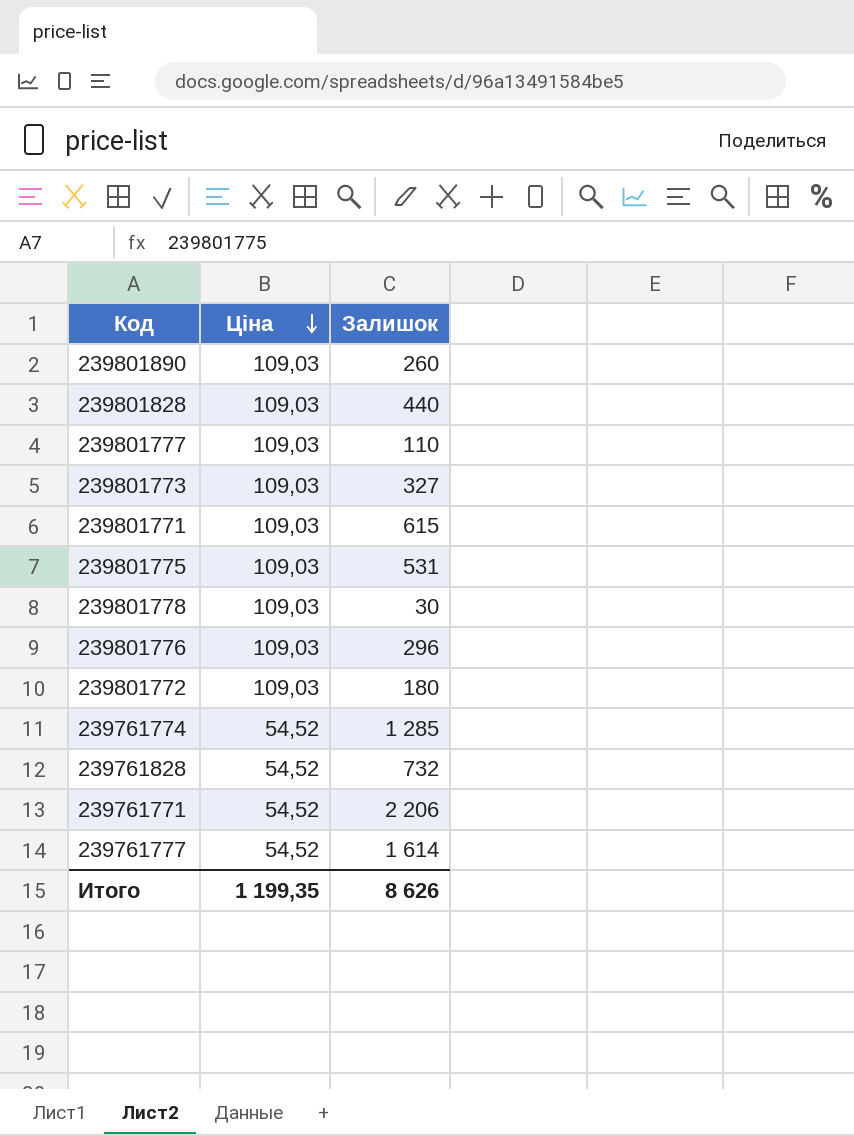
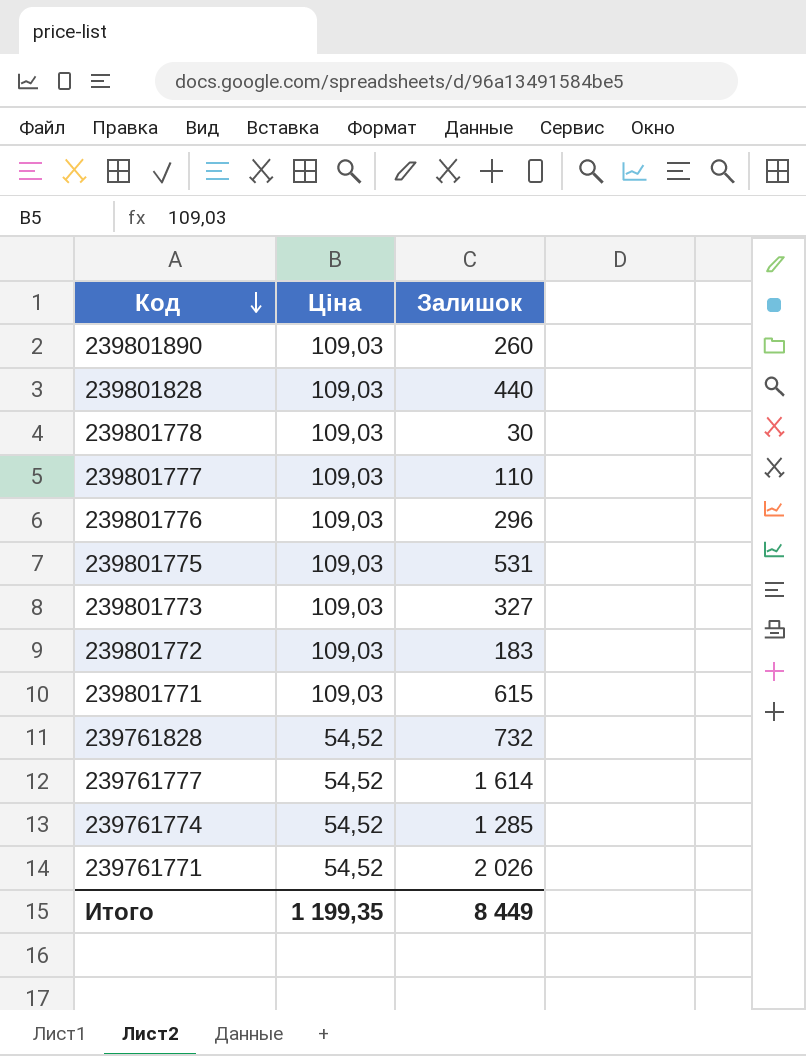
row order: Ціна descending -> Код descending
239801772 | Залишок: 180 -> 183
239761771 | Залишок: 2 206 -> 2 026
Итого | Залишок: 8 626 -> 8 449

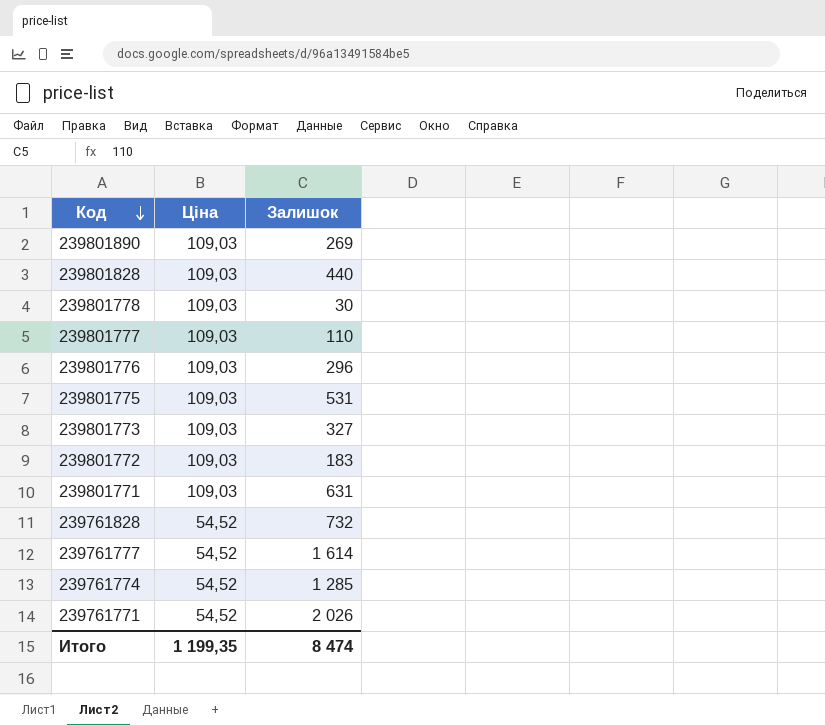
239801890 | Залишок: 260 -> 269
239801771 | Залишок: 615 -> 631
Итого | Залишок: 8 449 -> 8 474

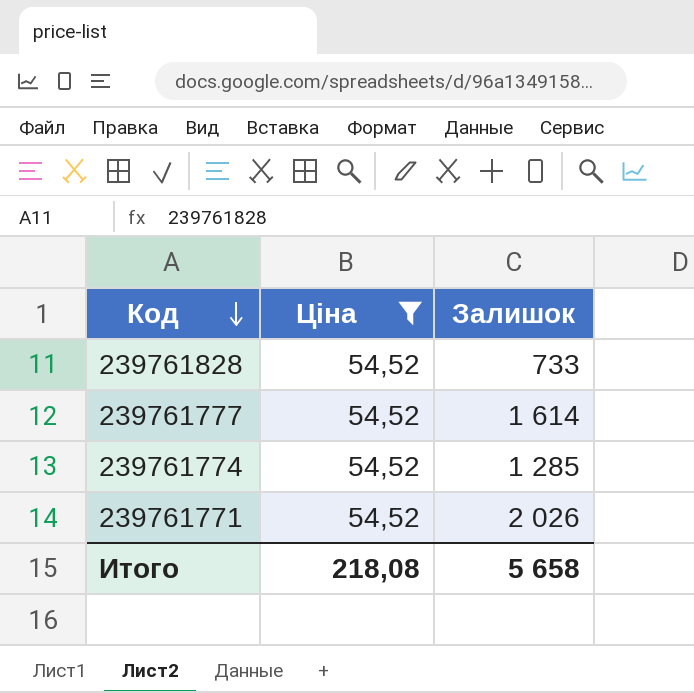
filter: none -> Ціна = 54,52
239761828 | Залишок: 732 -> 733
Итого | Ціна: 1 199,35 -> 218,08
Итого | Залишок: 8 474 -> 5 658

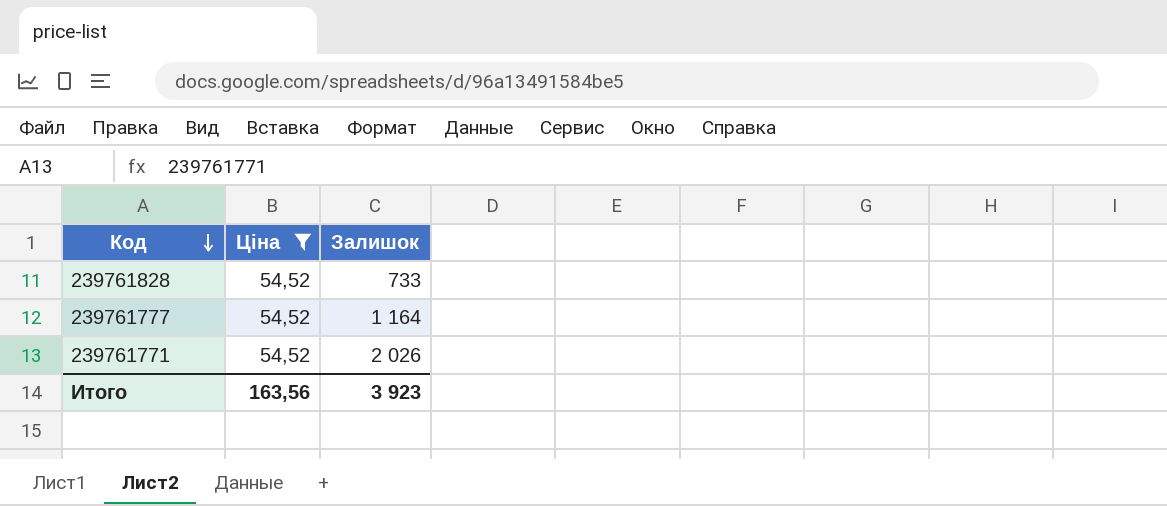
row 239761774: 54,52 | 1 285 -> none
239761777 | Залишок: 1 614 -> 1 164
Итого | Ціна: 218,08 -> 163,56
Итого | Залишок: 5 658 -> 3 923

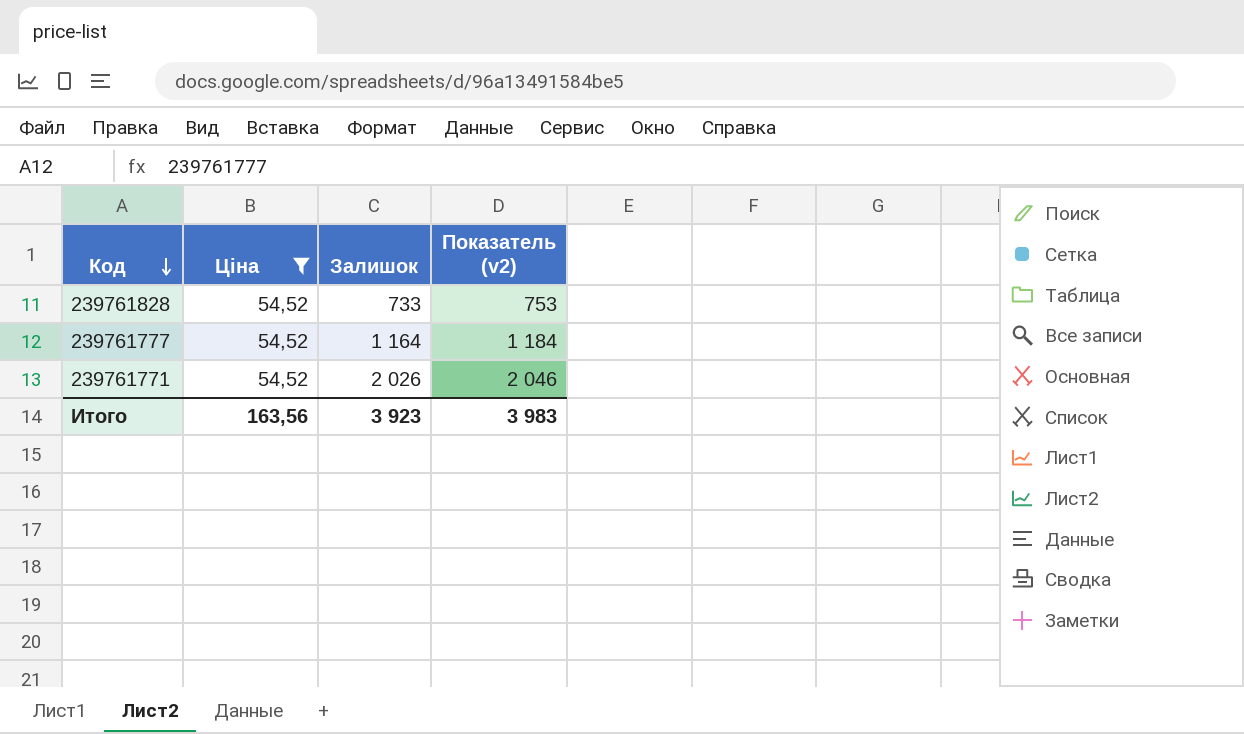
column Показатель (v2) | formula: none -> [Залишок] + 20

